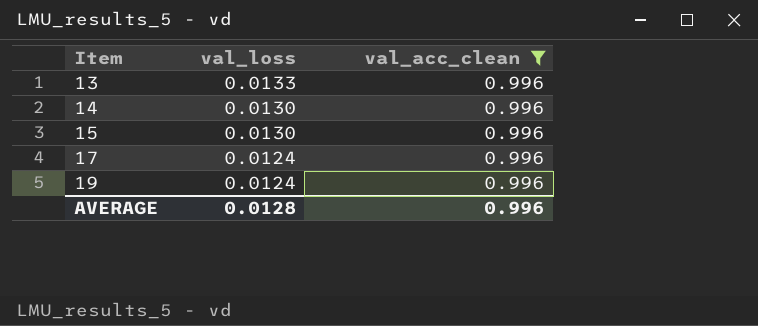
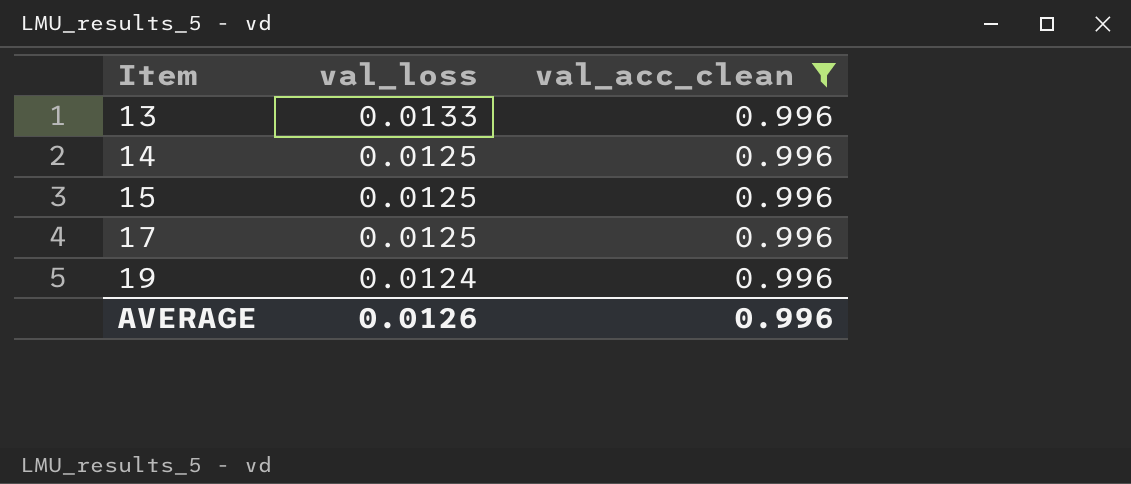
14 | val_loss: 0.0130 -> 0.0125
15 | val_loss: 0.0130 -> 0.0125
17 | val_loss: 0.0124 -> 0.0125
AVERAGE | val_loss: 0.0128 -> 0.0126

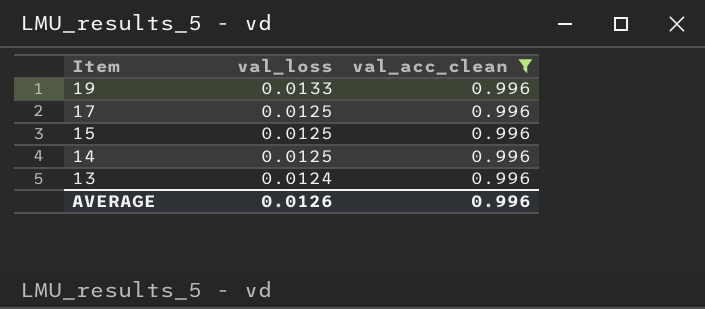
row order: Item ascending -> Item descending
19 | val_loss: 0.0124 -> 0.0133
13 | val_loss: 0.0133 -> 0.0124

